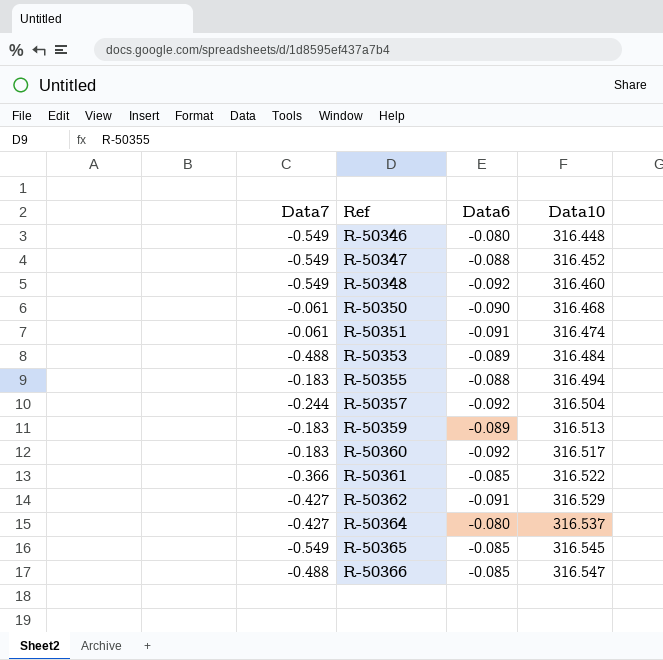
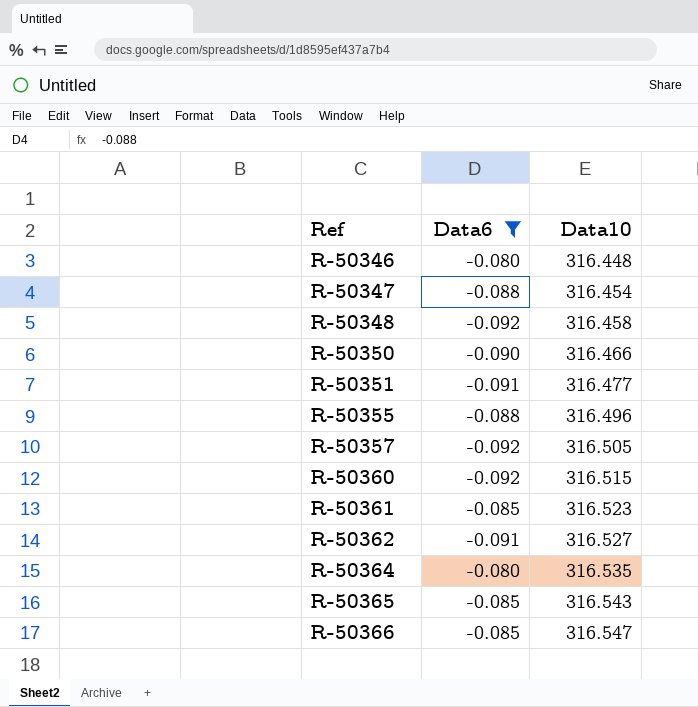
filter: none -> Data6 != -0.089
column Data7 | position: 1 -> none
R-50347 | Data10: 316.452 -> 316.454
R-50348 | Data10: 316.460 -> 316.458
R-50350 | Data10: 316.468 -> 316.466
R-50351 | Data10: 316.474 -> 316.477
R-50355 | Data10: 316.494 -> 316.496
R-50357 | Data10: 316.504 -> 316.505
R-50360 | Data10: 316.517 -> 316.515
R-50361 | Data10: 316.522 -> 316.523
R-50362 | Data10: 316.529 -> 316.527
R-50364 | Data10: 316.537 -> 316.535
R-50365 | Data10: 316.545 -> 316.543

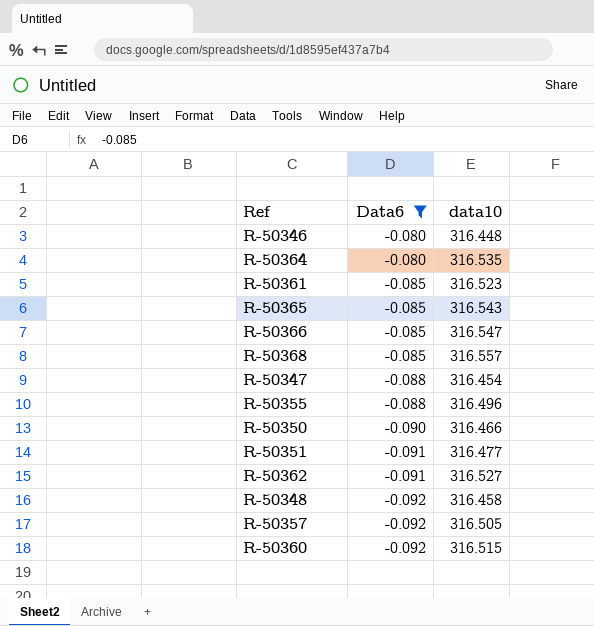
row order: Ref ascending -> Data6 descending
column name: Data10 -> data10
row R-50368: none -> -0.085 | 316.557

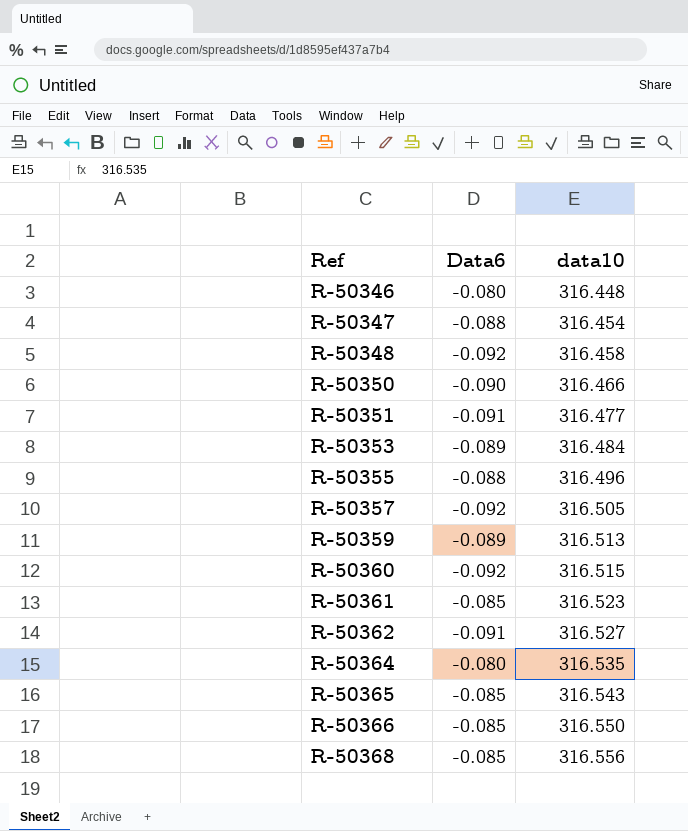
filter: Data6 != -0.089 -> none
row order: Data6 descending -> Ref ascending
R-50366 | data10: 316.547 -> 316.550
R-50368 | data10: 316.557 -> 316.556

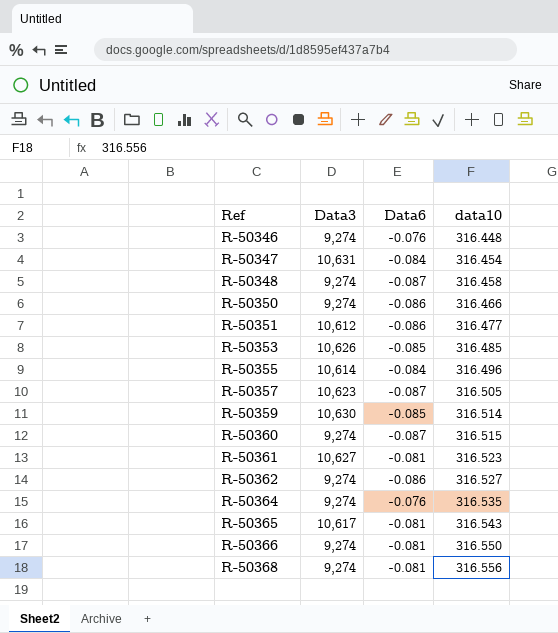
column Data3 | position: none -> 2
R-50346 | Data6: -0.080 -> -0.076
R-50347 | Data6: -0.088 -> -0.084
R-50348 | Data6: -0.092 -> -0.087
R-50350 | Data6: -0.090 -> -0.086
R-50351 | Data6: -0.091 -> -0.086
R-50353 | Data6: -0.089 -> -0.085
R-50353 | data10: 316.484 -> 316.485
R-50355 | Data6: -0.088 -> -0.084
R-50357 | Data6: -0.092 -> -0.087
R-50359 | Data6: -0.089 -> -0.085
R-50359 | data10: 316.513 -> 316.514
R-50360 | Data6: -0.092 -> -0.087
R-50361 | Data6: -0.085 -> -0.081
R-50362 | Data6: -0.091 -> -0.086
R-50364 | Data6: -0.080 -> -0.076
R-50365 | Data6: -0.085 -> -0.081
R-50366 | Data6: -0.085 -> -0.081
R-50368 | Data6: -0.085 -> -0.081

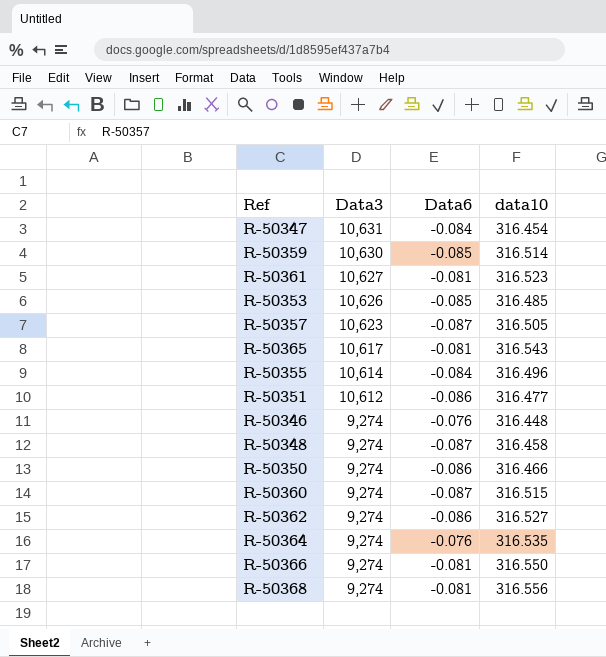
row order: Ref ascending -> Data3 descending

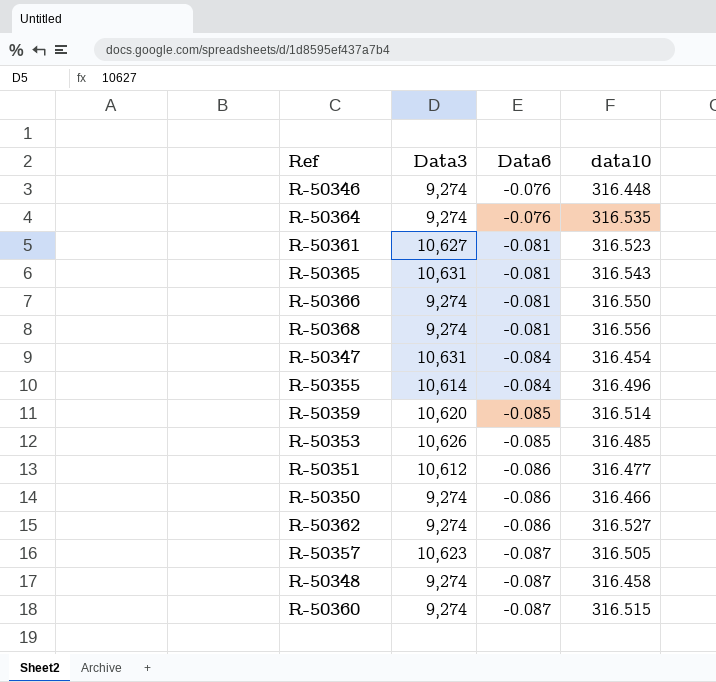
row order: Data3 descending -> Data6 descending
R-50365 | Data3: 10,617 -> 10,631
R-50359 | Data3: 10,630 -> 10,620

